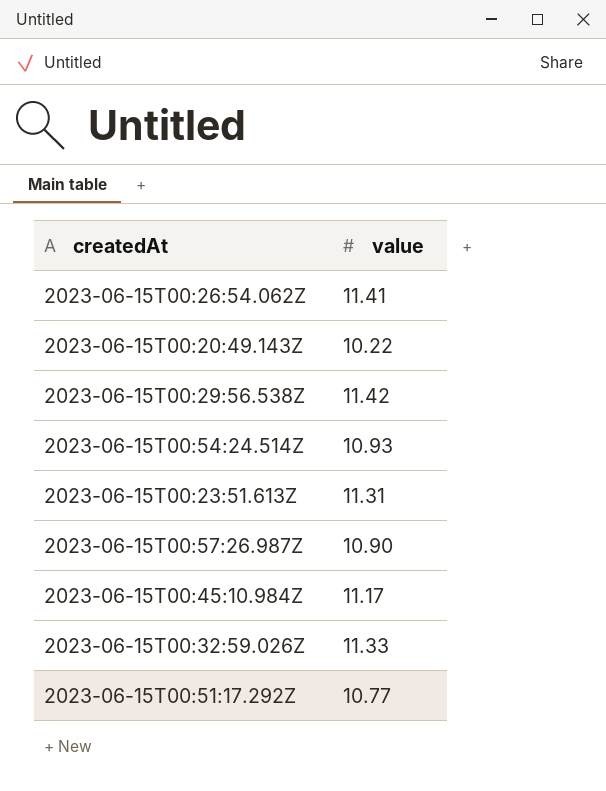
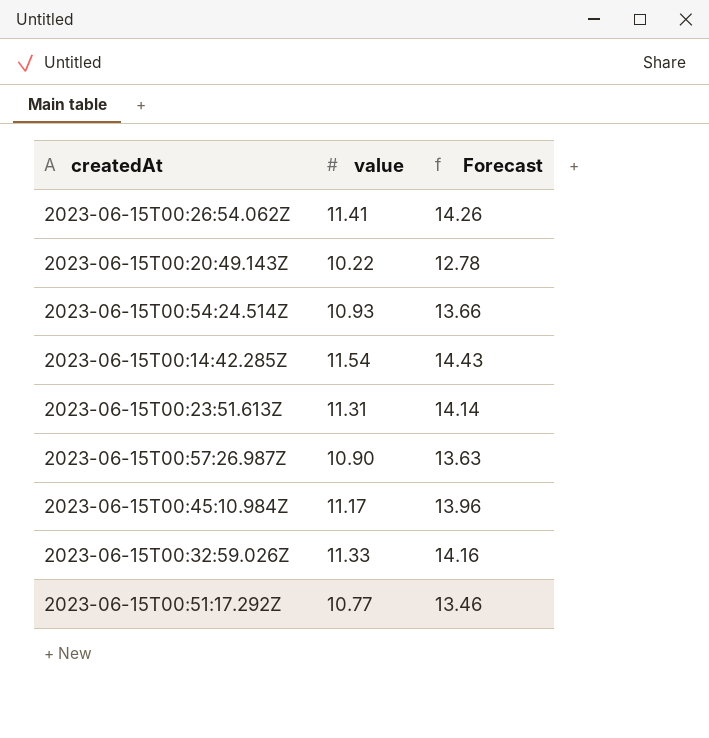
column Forecast | formula: none -> [value] * 1.25
row 2023-06-15T00:29:56.538Z: 11.42 -> none
row 2023-06-15T00:14:42.285Z: none -> 11.54 | 14.43

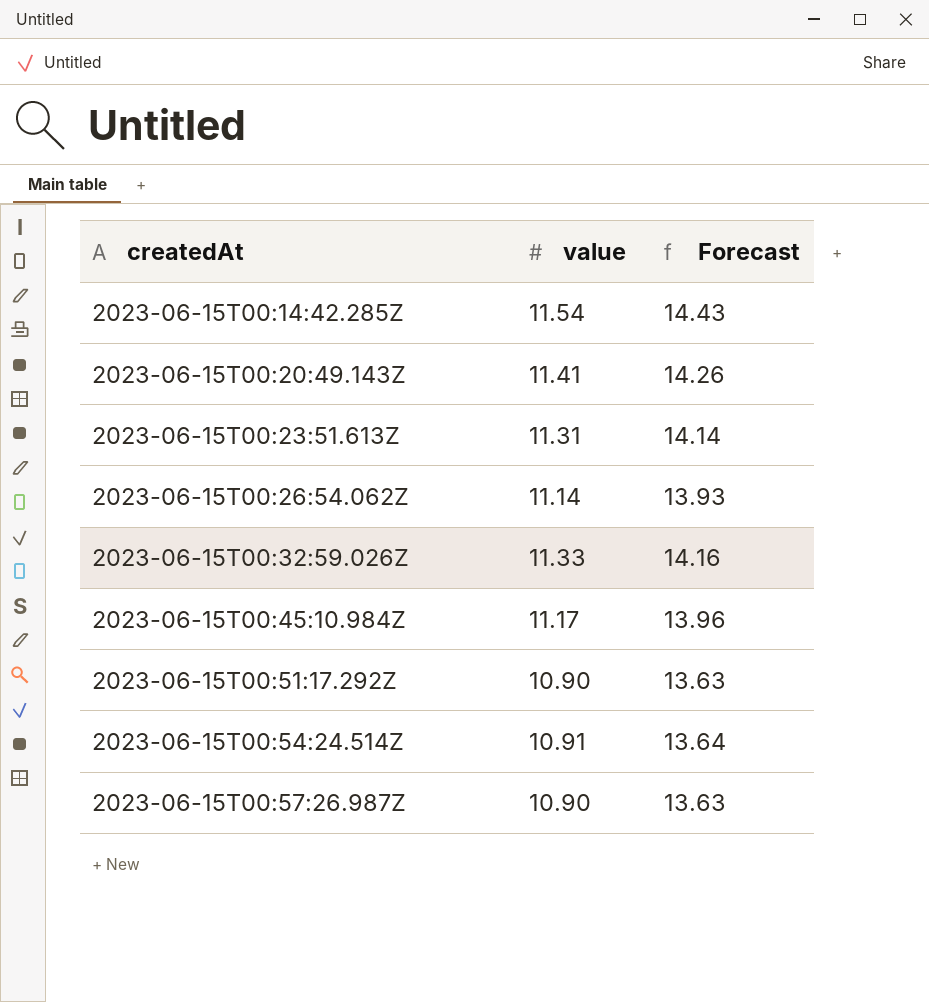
row order: none -> createdAt ascending
2023-06-15T00:20:49.143Z | value: 10.22 -> 11.41
2023-06-15T00:20:49.143Z | Forecast: 12.78 -> 14.26
2023-06-15T00:26:54.062Z | value: 11.41 -> 11.14
2023-06-15T00:26:54.062Z | Forecast: 14.26 -> 13.93
2023-06-15T00:51:17.292Z | value: 10.77 -> 10.90
2023-06-15T00:51:17.292Z | Forecast: 13.46 -> 13.63
2023-06-15T00:54:24.514Z | value: 10.93 -> 10.91
2023-06-15T00:54:24.514Z | Forecast: 13.66 -> 13.64

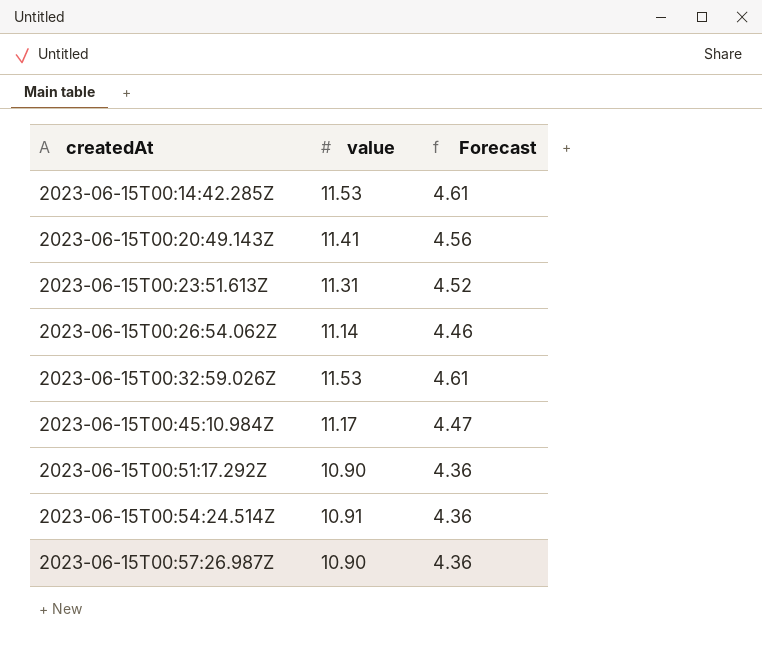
column Forecast | formula: [value] * 1.25 -> [value] * 0.4
2023-06-15T00:14:42.285Z | value: 11.54 -> 11.53
2023-06-15T00:32:59.026Z | value: 11.33 -> 11.53

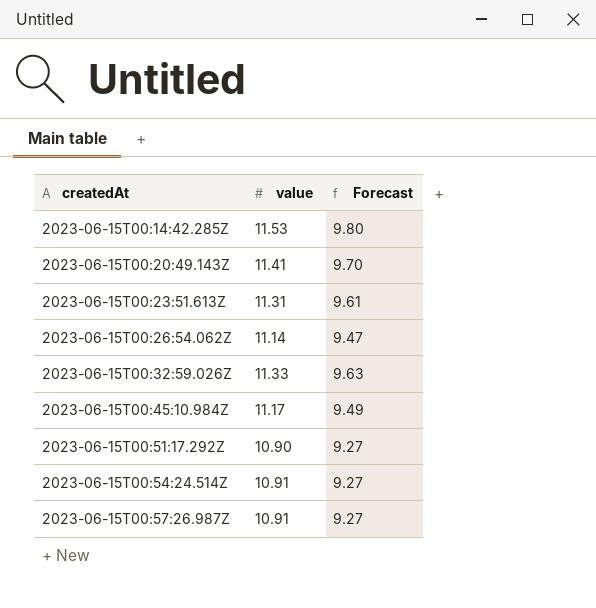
column Forecast | formula: [value] * 0.4 -> [value] * 0.85
2023-06-15T00:32:59.026Z | value: 11.53 -> 11.33
2023-06-15T00:57:26.987Z | value: 10.90 -> 10.91

